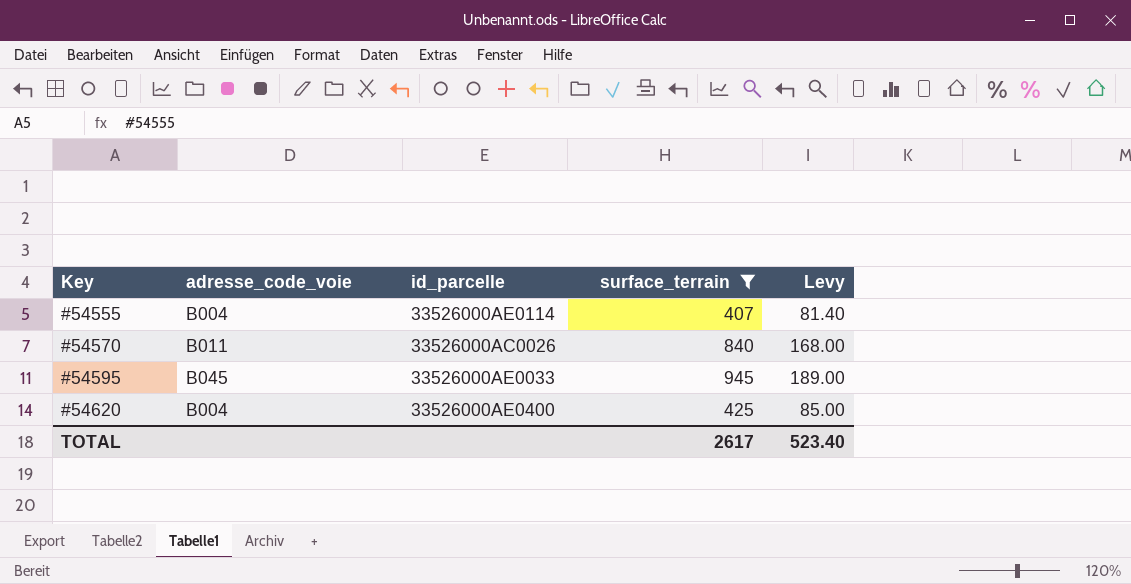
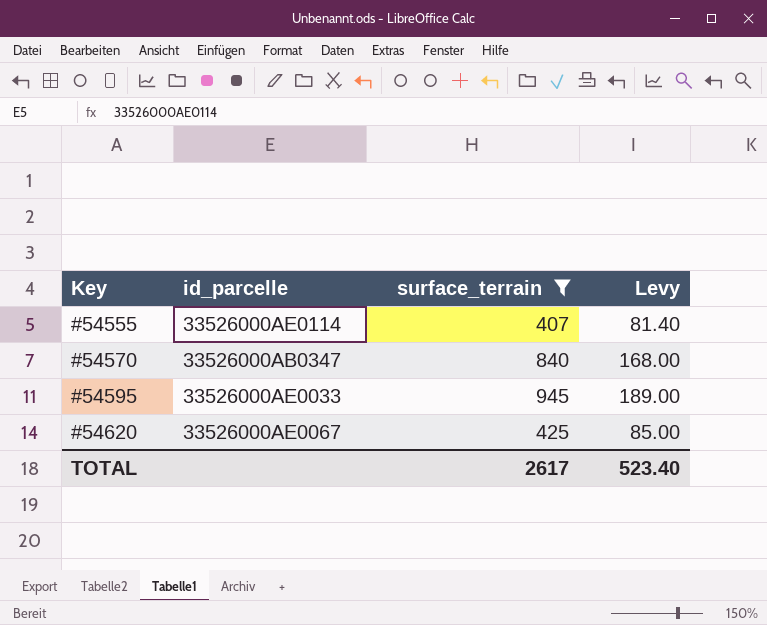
column adresse_code_voie | position: 2 -> none
#54570 | id_parcelle: 33526000AC0026 -> 33526000AB0347
#54620 | id_parcelle: 33526000AE0400 -> 33526000AE0067

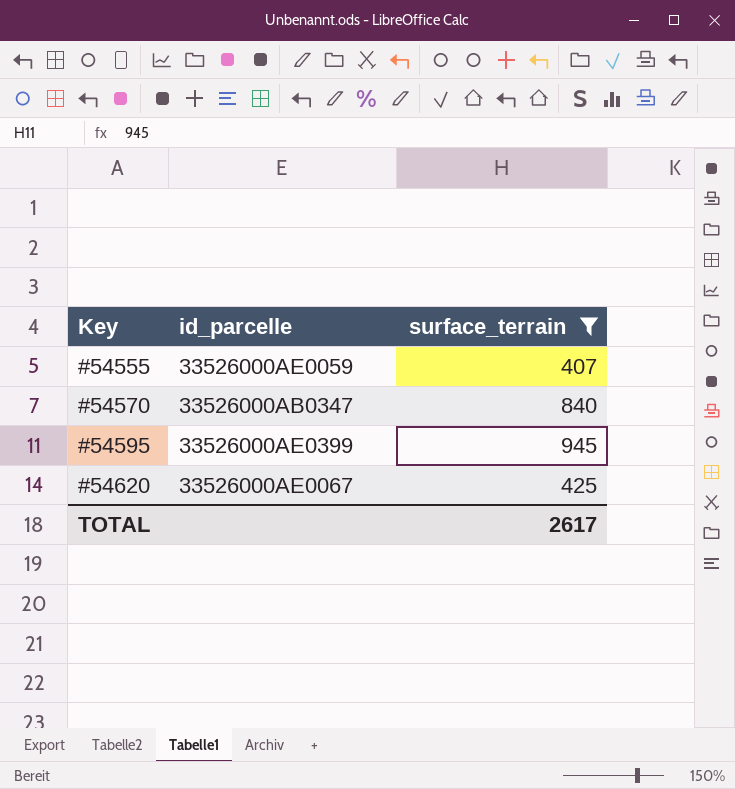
column Levy | formula: [surface_terrain] * 0.2 -> none
#54555 | id_parcelle: 33526000AE0114 -> 33526000AE0059
#54595 | id_parcelle: 33526000AE0033 -> 33526000AE0399

